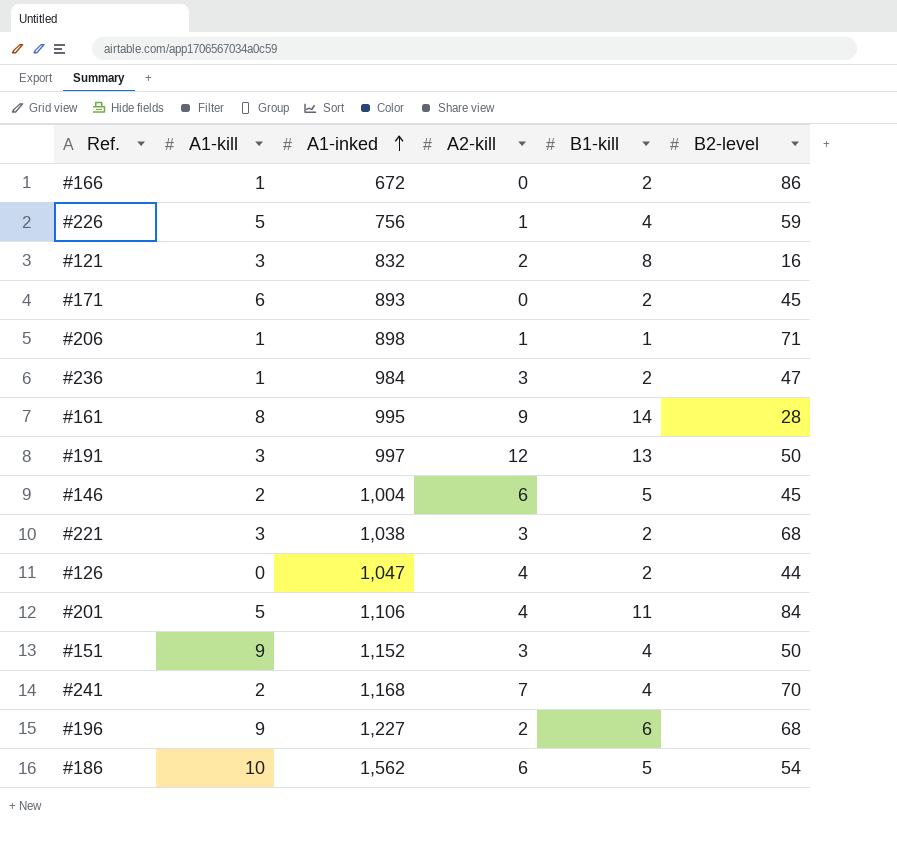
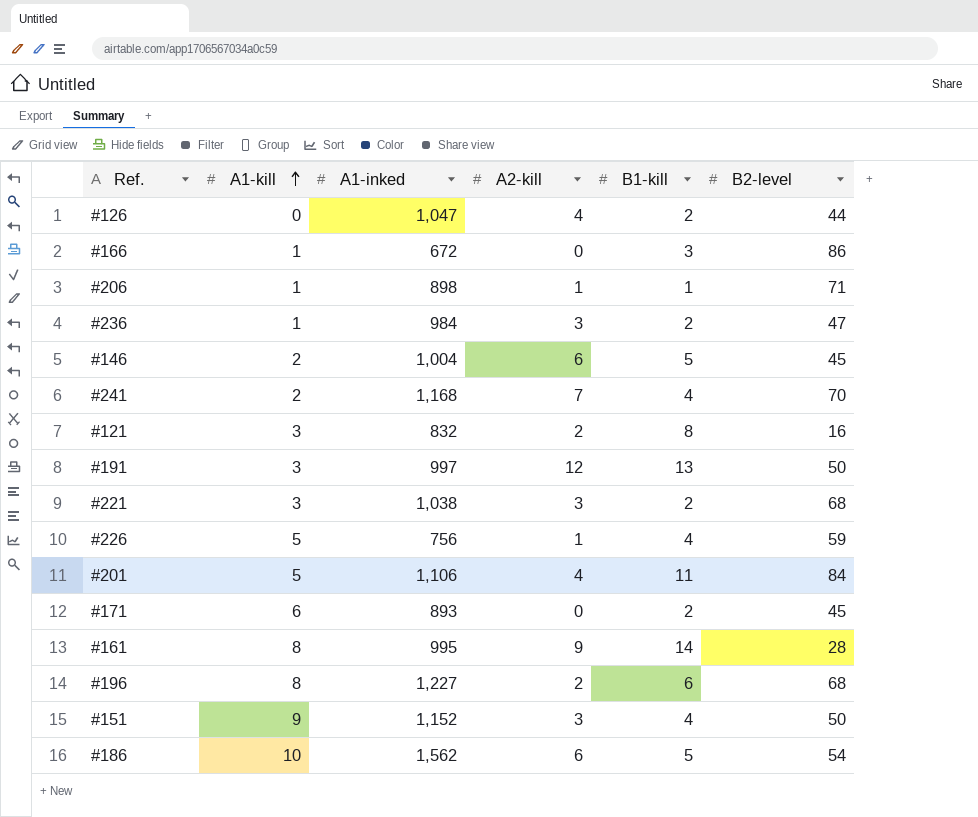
row order: A1-inked ascending -> A1-kill ascending
#166 | B1-kill: 2 -> 3
#196 | A1-kill: 9 -> 8

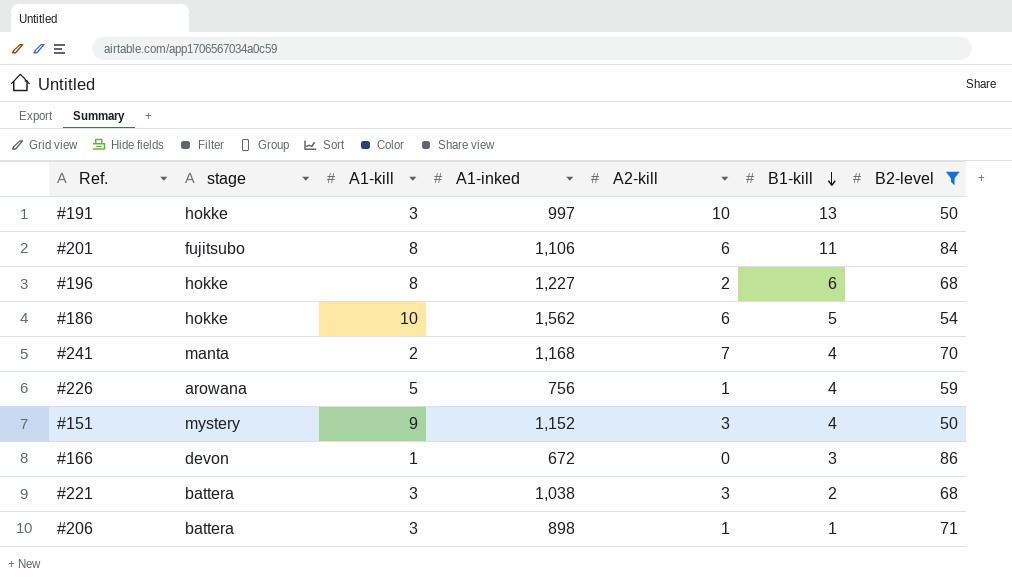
filter: none -> B2-level >= 50
row order: A1-kill ascending -> B1-kill descending
column stage | position: none -> 2
#191 | A2-kill: 12 -> 10
#201 | A1-kill: 5 -> 8
#201 | A2-kill: 4 -> 6
#206 | A1-kill: 1 -> 3

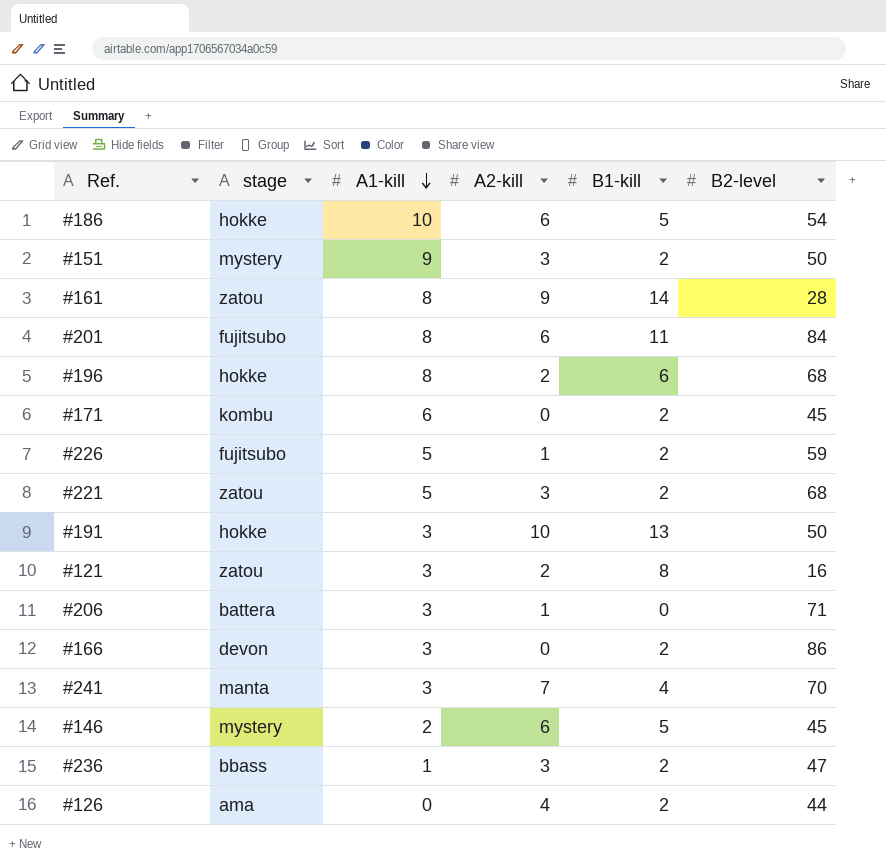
filter: B2-level >= 50 -> none
row order: B1-kill descending -> A1-kill descending
column A1-inked | position: 4 -> none
#151 | B1-kill: 4 -> 2
#226 | stage: arowana -> fujitsubo
#226 | B1-kill: 4 -> 2
#221 | stage: battera -> zatou
#221 | A1-kill: 3 -> 5
#206 | B1-kill: 1 -> 0
#166 | A1-kill: 1 -> 3
#166 | B1-kill: 3 -> 2
#241 | A1-kill: 2 -> 3

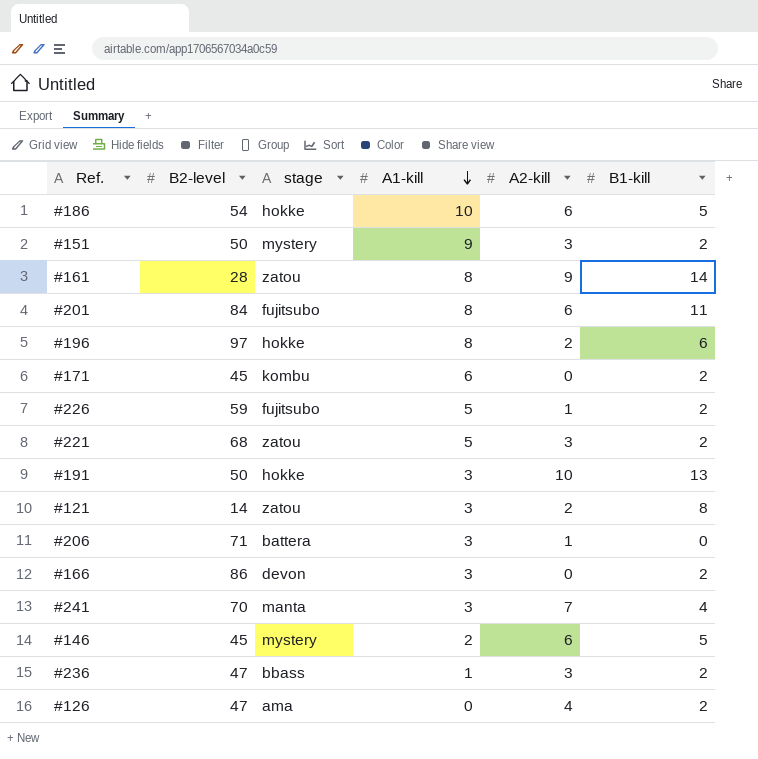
column B2-level | position: 6 -> 2
#196 | B2-level: 68 -> 97
#121 | B2-level: 16 -> 14
#126 | B2-level: 44 -> 47

